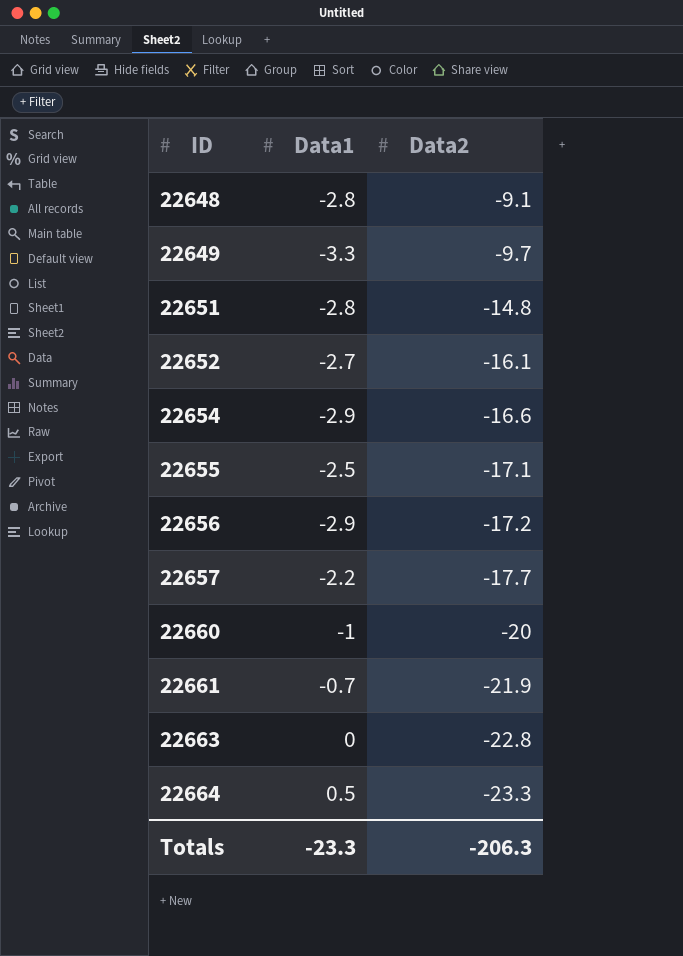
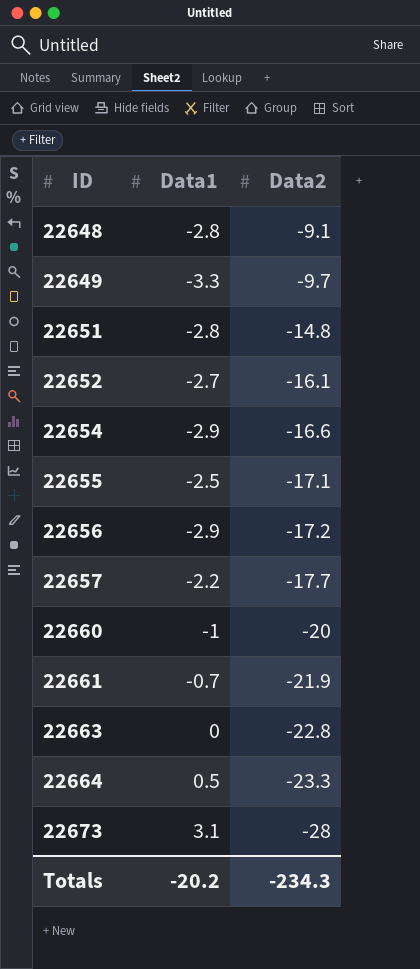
row 22673: none -> 3.1 | -28
Totals | Data1: -23.3 -> -20.2
Totals | Data2: -206.3 -> -234.3

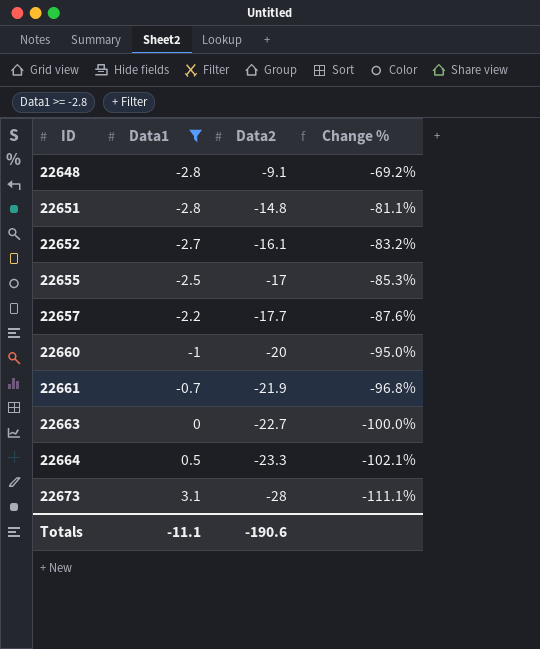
filter: none -> Data1 >= -2.8
column Change % | formula: none -> ([Data1] - [Data2]) / [Data2]
22655 | Data2: -17.1 -> -17
22663 | Data2: -22.8 -> -22.7
Totals | Data1: -20.2 -> -11.1
Totals | Data2: -234.3 -> -190.6

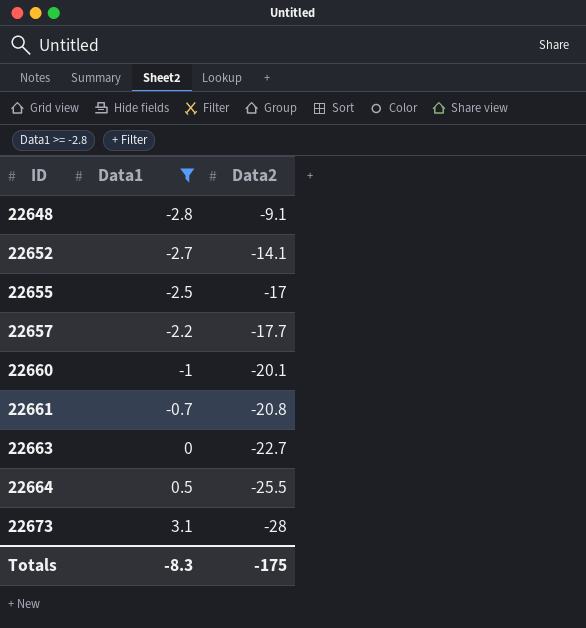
column Change % | formula: ([Data1] - [Data2]) / [Data2] -> none
row 22651: -2.8 | -14.8 | -81.1% -> none
22652 | Data2: -16.1 -> -14.1
22660 | Data2: -20 -> -20.1
22661 | Data2: -21.9 -> -20.8
22664 | Data2: -23.3 -> -25.5
Totals | Data1: -11.1 -> -8.3
Totals | Data2: -190.6 -> -175

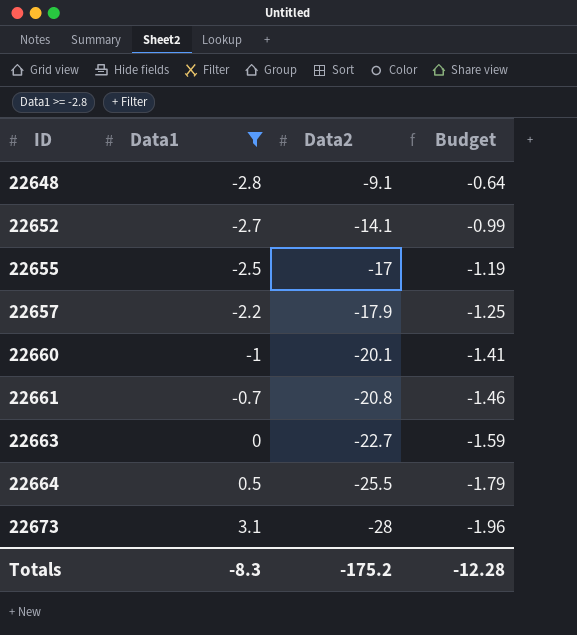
column Budget | formula: none -> [Data2] * 0.07
22657 | Data2: -17.7 -> -17.9
Totals | Data2: -175 -> -175.2

